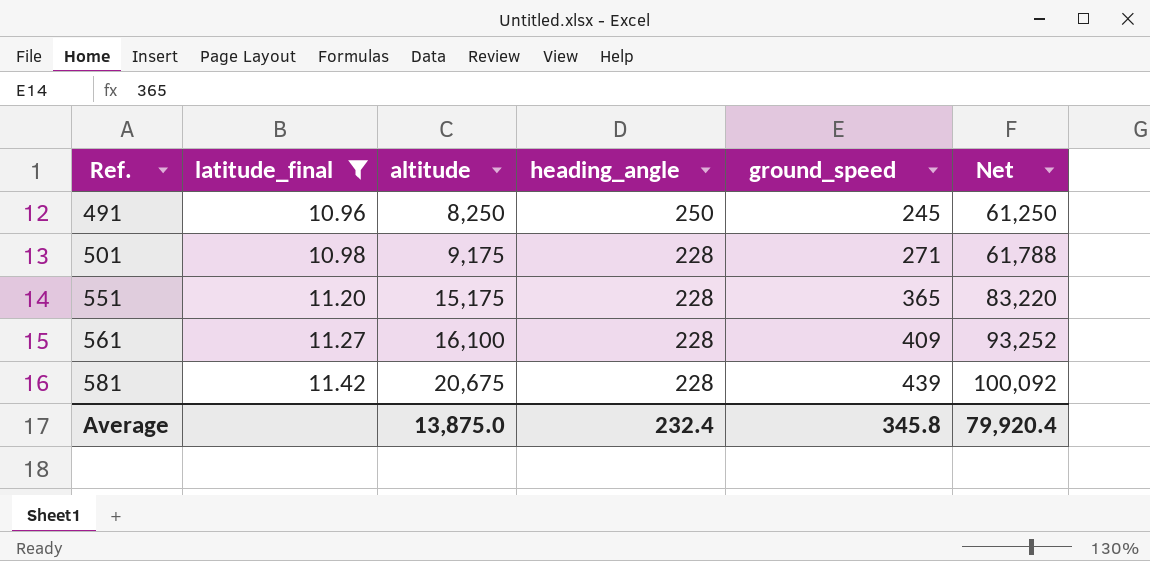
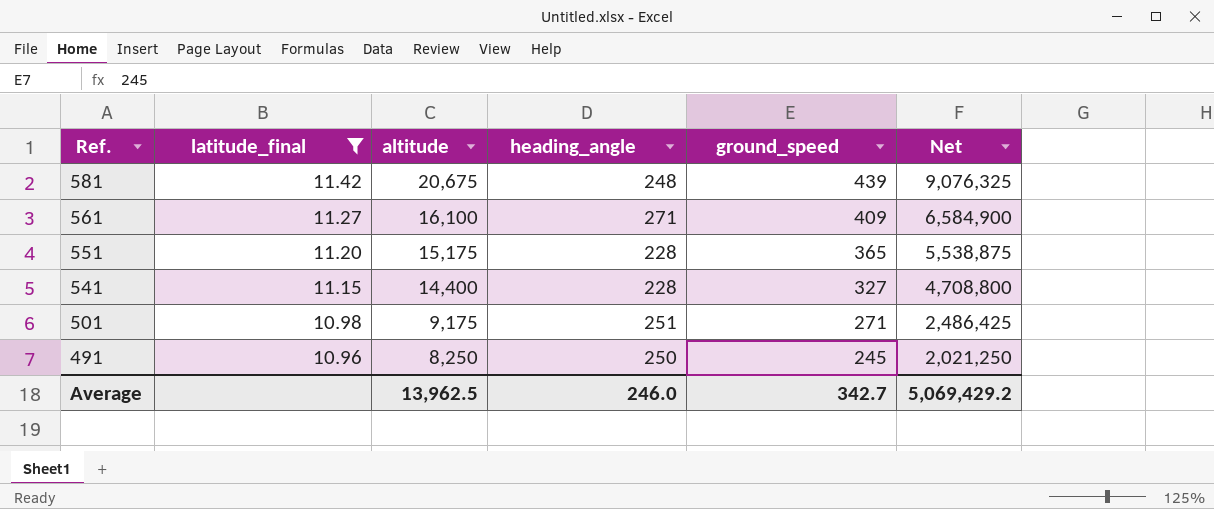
row order: Ref. ascending -> Ref. descending
column Net | formula: [heading_angle] * [ground_speed] -> [altitude] * [ground_speed]
581 | heading_angle: 228 -> 248
561 | heading_angle: 228 -> 271
row 541: none -> 11.15 | 14,400 | 228 | 327 | 4,708,800
501 | heading_angle: 228 -> 251
Average | altitude: 13,875.0 -> 13,962.5
Average | heading_angle: 232.4 -> 246.0
Average | ground_speed: 345.8 -> 342.7
Average | Net: 79,920.4 -> 5,069,429.2

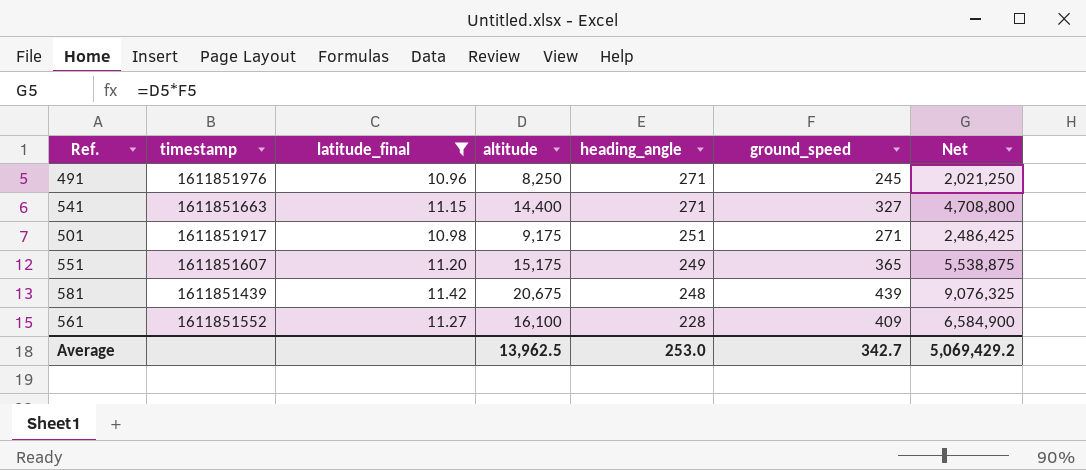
row order: Ref. descending -> heading_angle descending
column timestamp | position: none -> 2
491 | heading_angle: 250 -> 271
541 | heading_angle: 228 -> 271
551 | heading_angle: 228 -> 249
561 | heading_angle: 271 -> 228
Average | heading_angle: 246.0 -> 253.0

